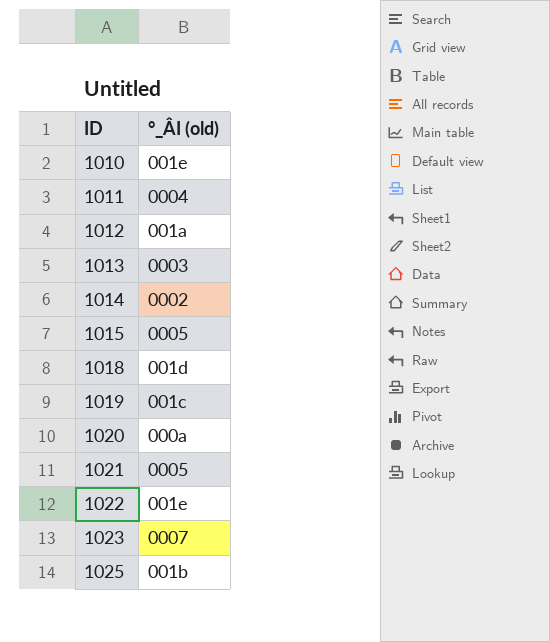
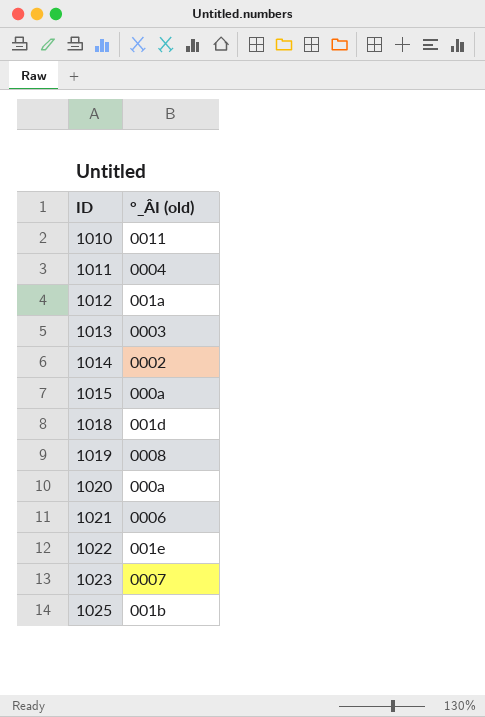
1010 | °_ÂI (old): 001e -> 0011
1015 | °_ÂI (old): 0005 -> 000a
1019 | °_ÂI (old): 001c -> 0008
1021 | °_ÂI (old): 0005 -> 0006

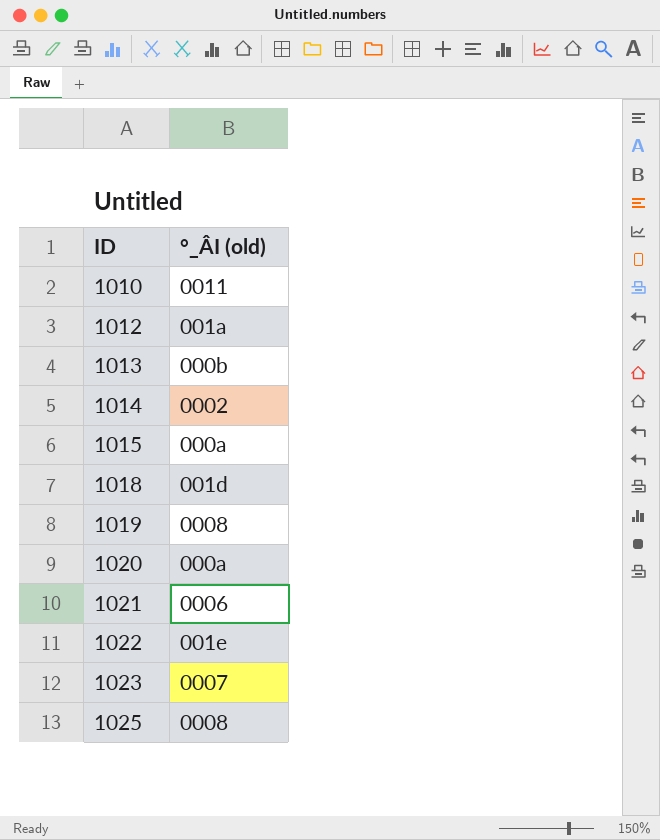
row 1011: 0004 -> none
1013 | °_ÂI (old): 0003 -> 000b
1025 | °_ÂI (old): 001b -> 0008

